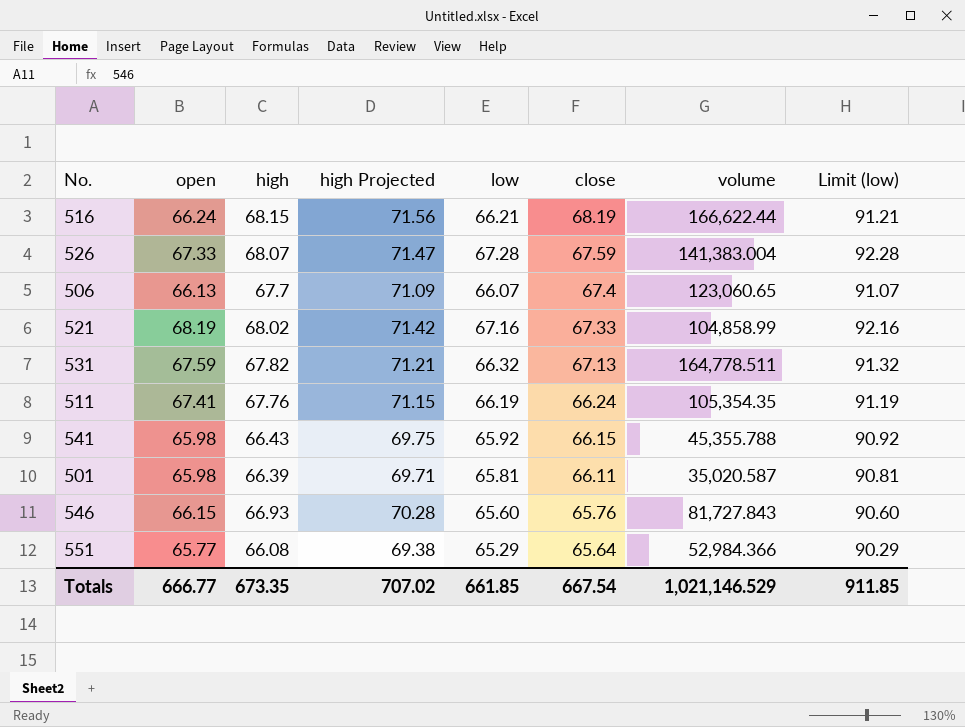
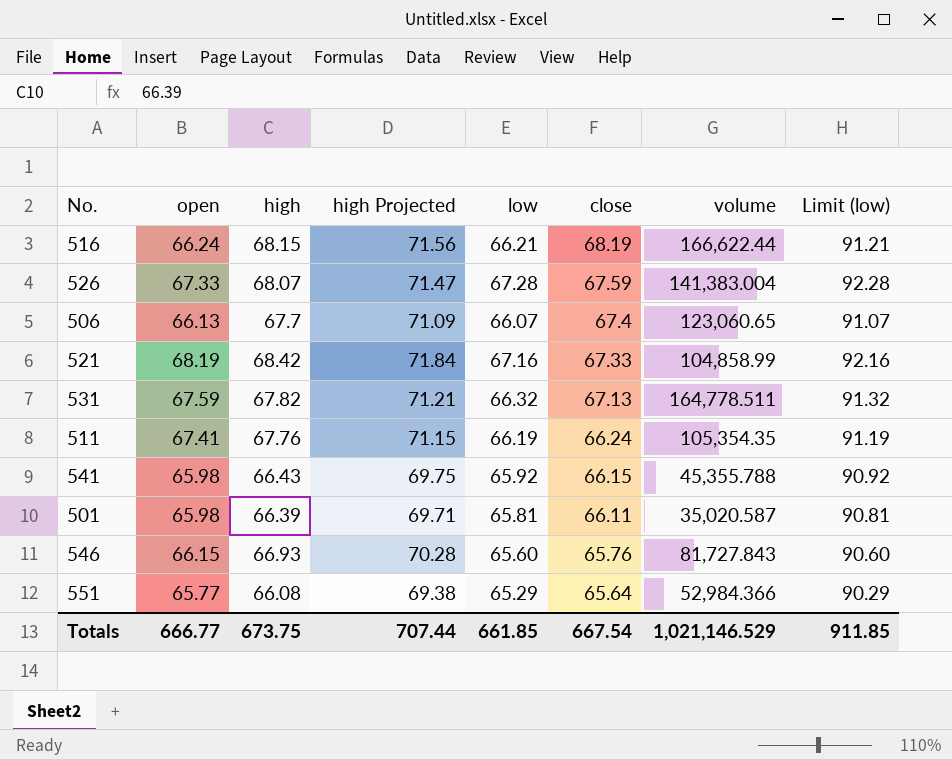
521 | high: 68.02 -> 68.42
521 | high Projected: 71.42 -> 71.84
Totals | high: 673.35 -> 673.75
Totals | high Projected: 707.02 -> 707.44

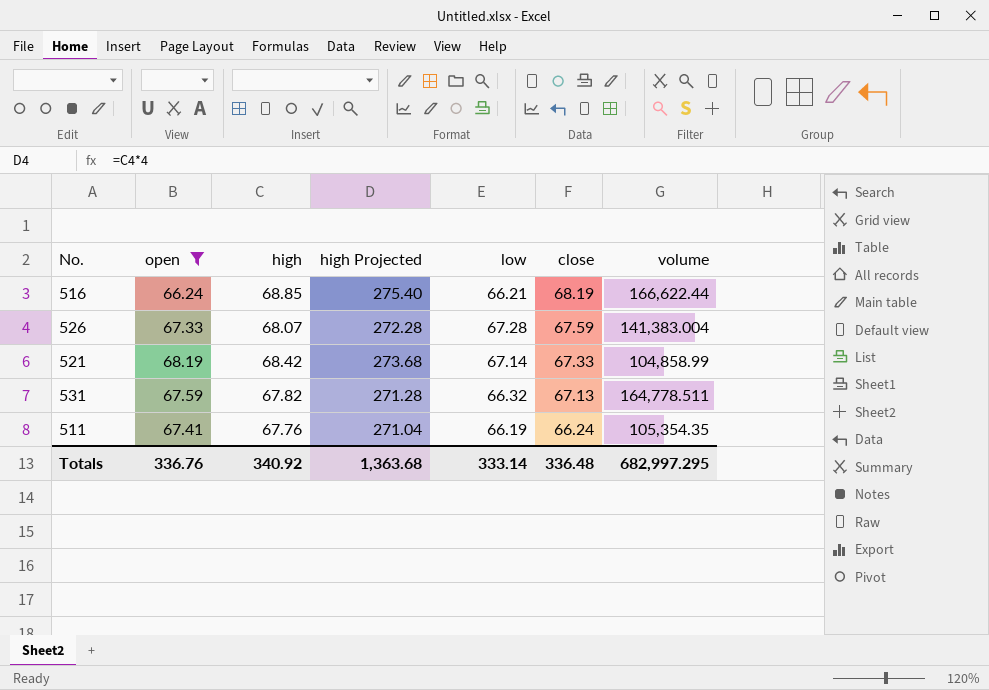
filter: none -> open >= 66.24
column Limit (low) | formula: [low] + 25 -> none
column high Projected | formula: [high] * 1.05 -> [high] * 4
516 | high: 68.15 -> 68.85
521 | low: 67.16 -> 67.14
Totals | open: 666.77 -> 336.76
Totals | high: 673.75 -> 340.92
Totals | high Projected: 707.44 -> 1,363.68
Totals | low: 661.85 -> 333.14
Totals | close: 667.54 -> 336.48
Totals | volume: 1,021,146.529 -> 682,997.295

